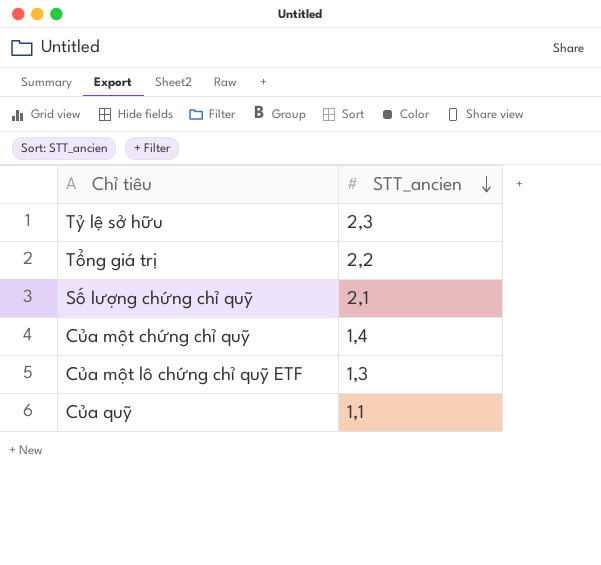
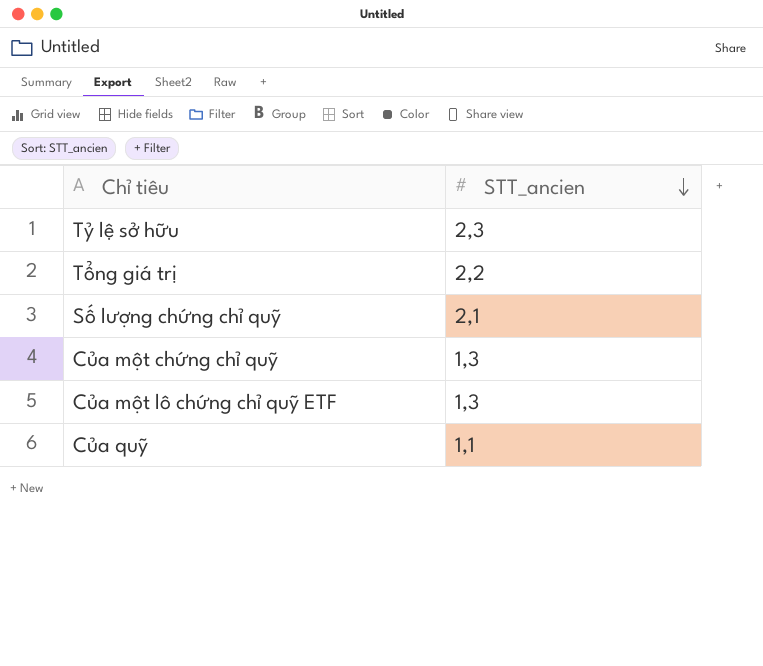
Của một chứng chỉ quỹ | STT_ancien: 1,4 -> 1,3

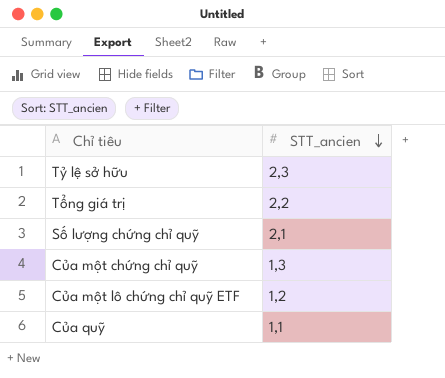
Của một lô chứng chỉ quỹ ETF | STT_ancien: 1,3 -> 1,2

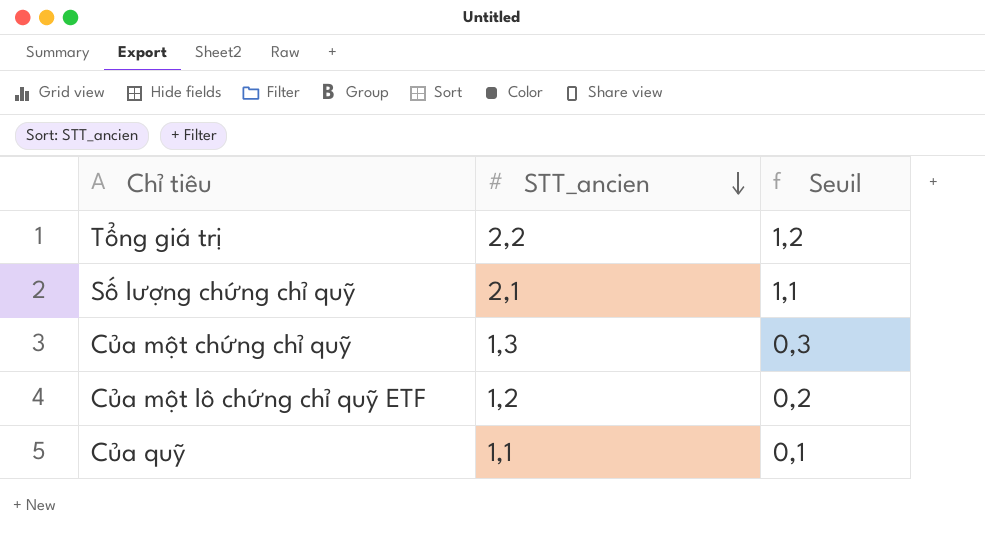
column Seuil | formula: none -> [STT_ancien] - 1
row Tỷ lệ sở hữu: 2,3 -> none

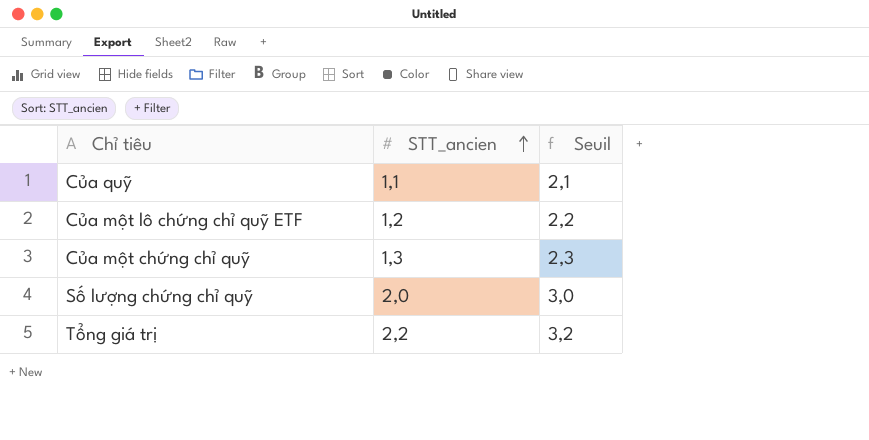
row order: STT_ancien descending -> STT_ancien ascending
column Seuil | formula: [STT_ancien] - 1 -> [STT_ancien] + 1
Số lượng chứng chỉ quỹ | STT_ancien: 2,1 -> 2,0

